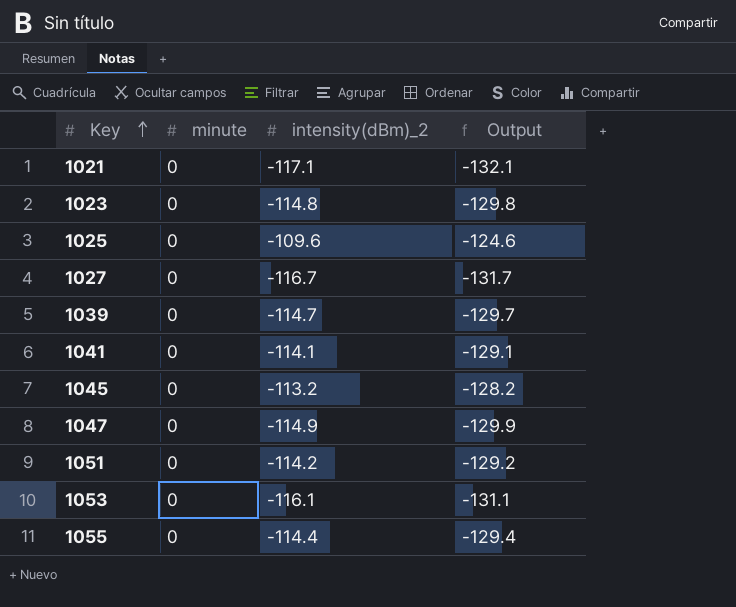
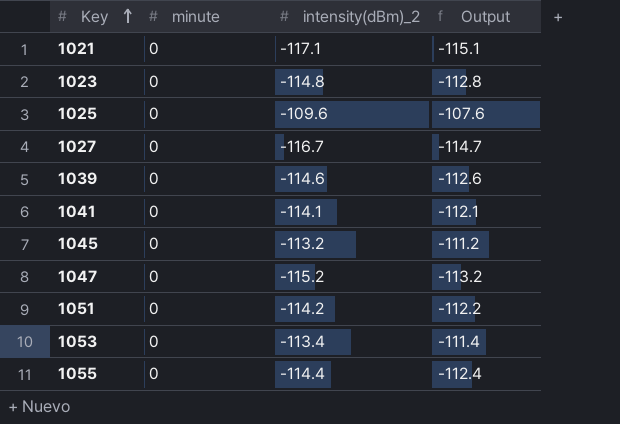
column Output | formula: [intensity(dBm)_2] - 15 -> [intensity(dBm)_2] + 2
1039 | intensity(dBm)_2: -114.7 -> -114.6
1047 | intensity(dBm)_2: -114.9 -> -115.2
1053 | intensity(dBm)_2: -116.1 -> -113.4

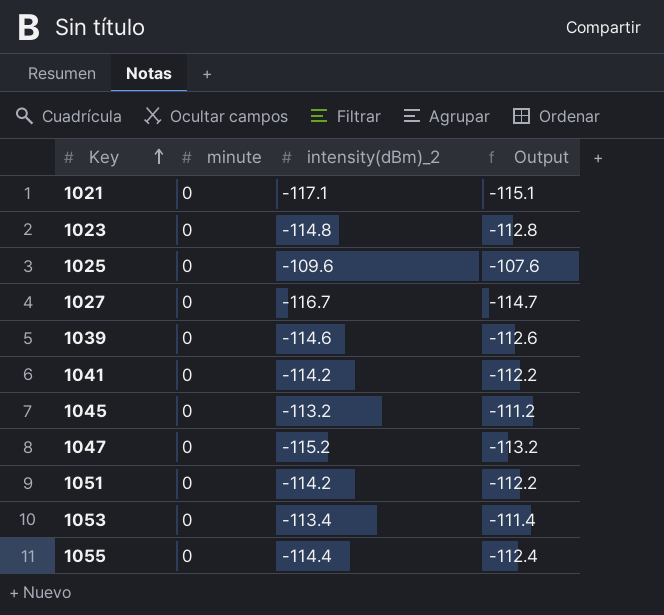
1041 | intensity(dBm)_2: -114.1 -> -114.2
1041 | Output: -112.1 -> -112.2

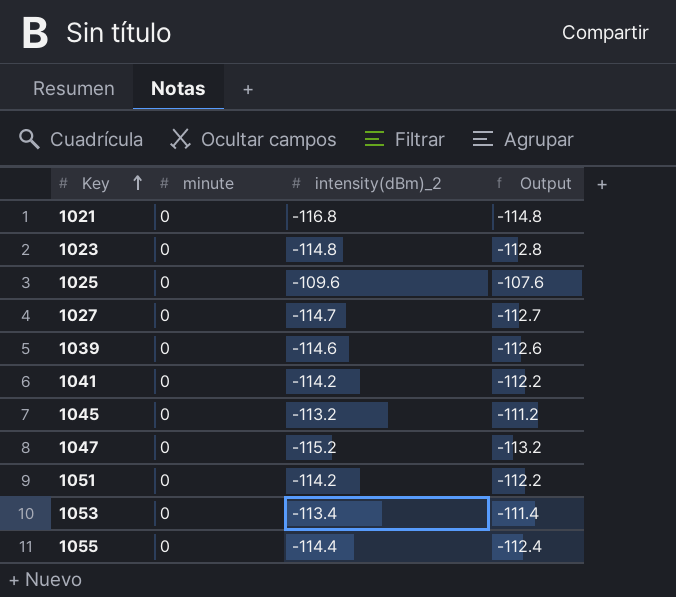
1021 | intensity(dBm)_2: -117.1 -> -116.8
1021 | Output: -115.1 -> -114.8
1027 | intensity(dBm)_2: -116.7 -> -114.7
1027 | Output: -114.7 -> -112.7

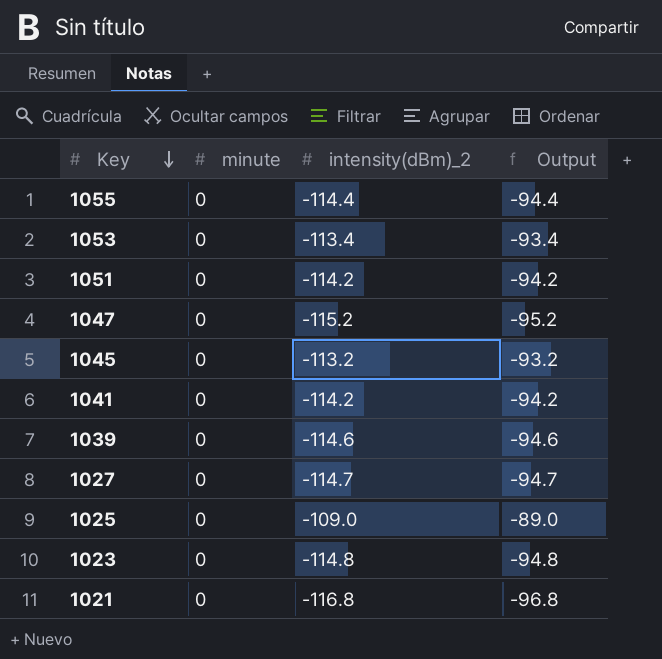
row order: Key ascending -> Key descending
column Output | formula: [intensity(dBm)_2] + 2 -> [intensity(dBm)_2] + 20
1025 | intensity(dBm)_2: -109.6 -> -109.0

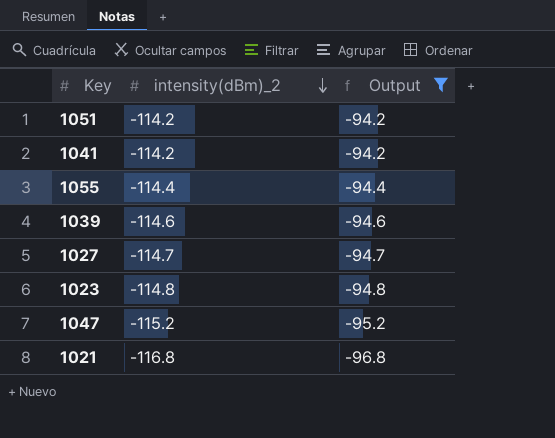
filter: none -> Output <= -94.2
row order: Key descending -> intensity(dBm)_2 descending
column minute | position: 2 -> none

